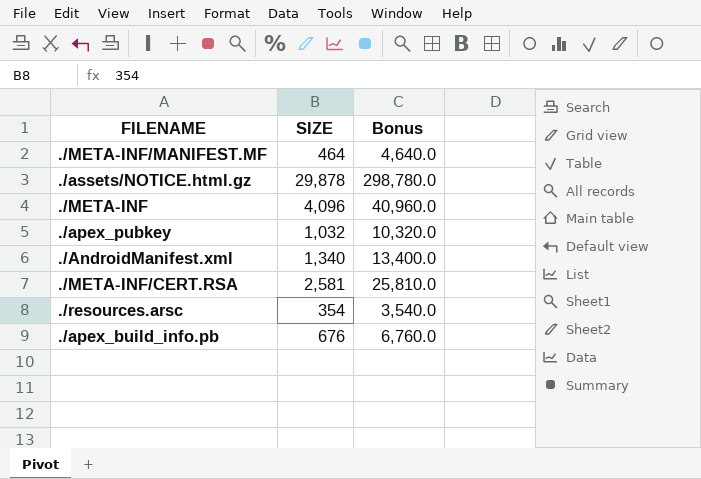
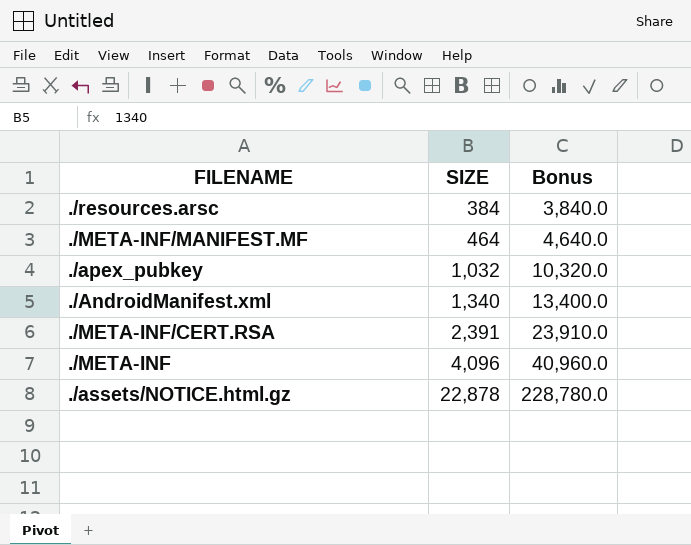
row order: none -> SIZE ascending
row ./apex_build_info.pb: 676 | 6,760.0 -> none
./resources.arsc | SIZE: 354 -> 384
./resources.arsc | Bonus: 3,540.0 -> 3,840.0
./META-INF/CERT.RSA | SIZE: 2,581 -> 2,391
./META-INF/CERT.RSA | Bonus: 25,810.0 -> 23,910.0
./assets/NOTICE.html.gz | SIZE: 29,878 -> 22,878
./assets/NOTICE.html.gz | Bonus: 298,780.0 -> 228,780.0

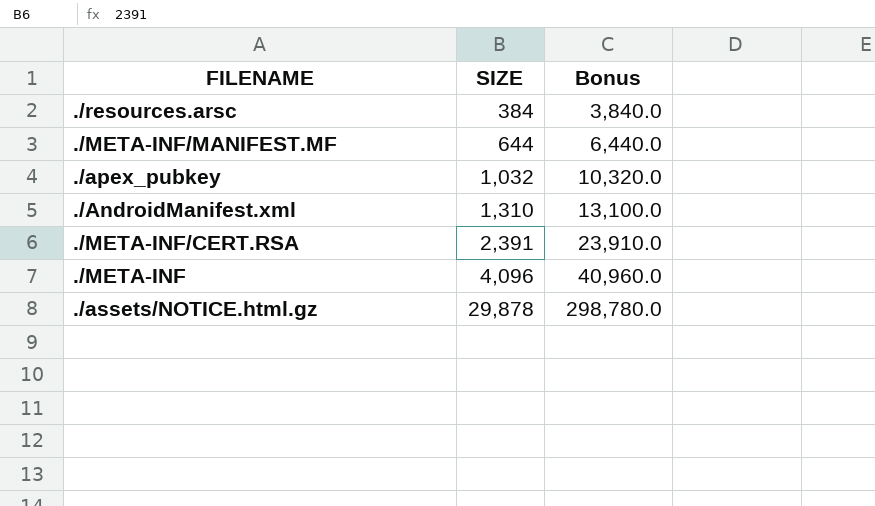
./META-INF/MANIFEST.MF | SIZE: 464 -> 644
./META-INF/MANIFEST.MF | Bonus: 4,640.0 -> 6,440.0
./AndroidManifest.xml | SIZE: 1,340 -> 1,310
./AndroidManifest.xml | Bonus: 13,400.0 -> 13,100.0
./assets/NOTICE.html.gz | SIZE: 22,878 -> 29,878
./assets/NOTICE.html.gz | Bonus: 228,780.0 -> 298,780.0

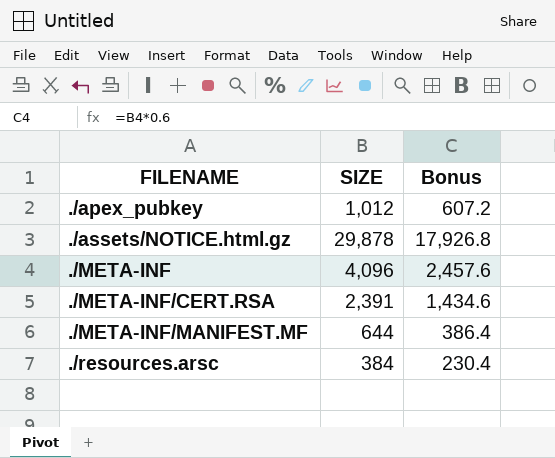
row order: SIZE ascending -> FILENAME ascending
column Bonus | formula: [SIZE] * 10 -> [SIZE] * 0.6
row ./AndroidManifest.xml: 1,310 | 13,100.0 -> none
./apex_pubkey | SIZE: 1,032 -> 1,012

